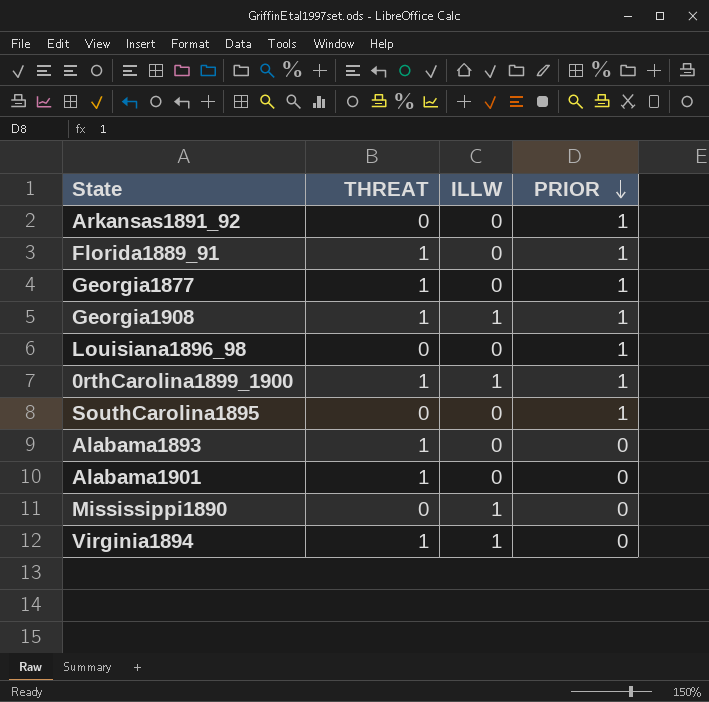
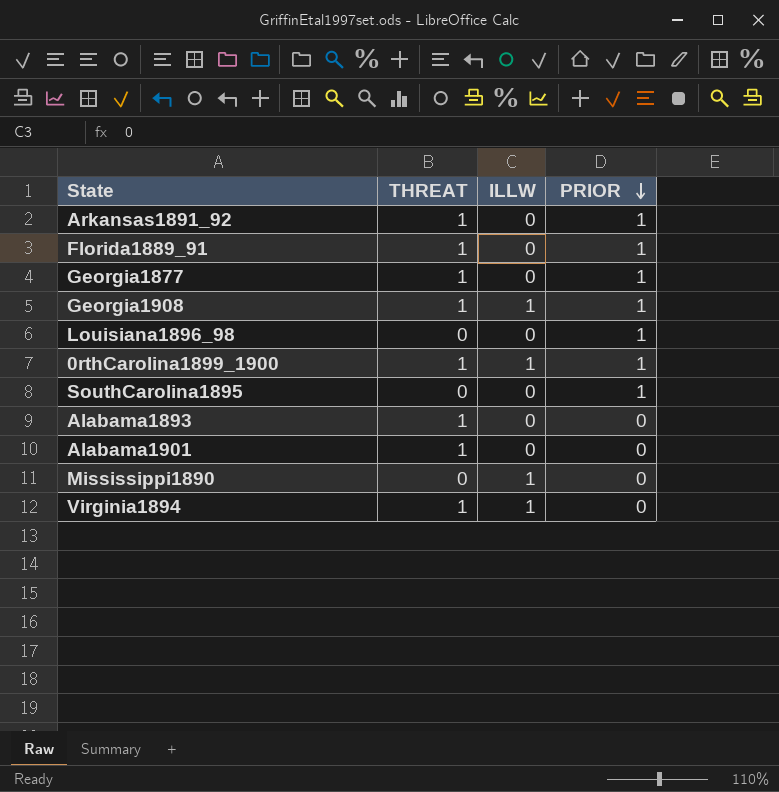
Arkansas1891_92 | THREAT: 0 -> 1

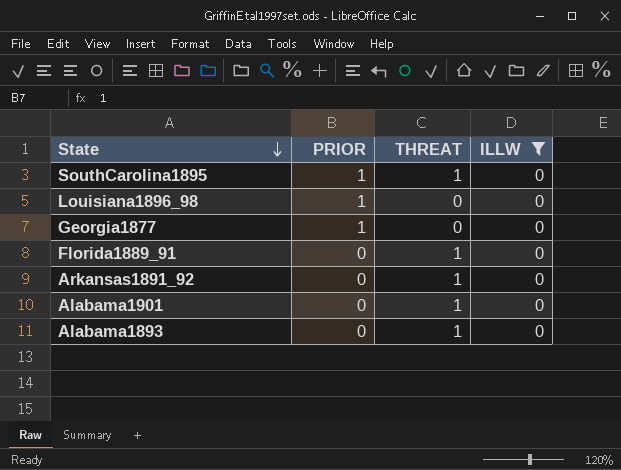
filter: none -> ILLW = 0
row order: PRIOR descending -> State descending
column PRIOR | position: 4 -> 2
SouthCarolina1895 | THREAT: 0 -> 1
Georgia1877 | THREAT: 1 -> 0
Florida1889_91 | PRIOR: 1 -> 0
Arkansas1891_92 | PRIOR: 1 -> 0

